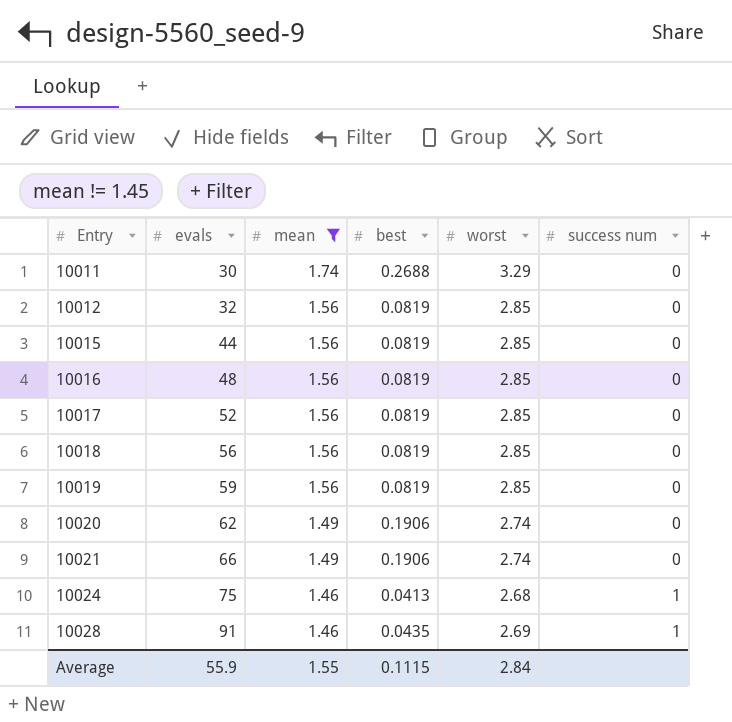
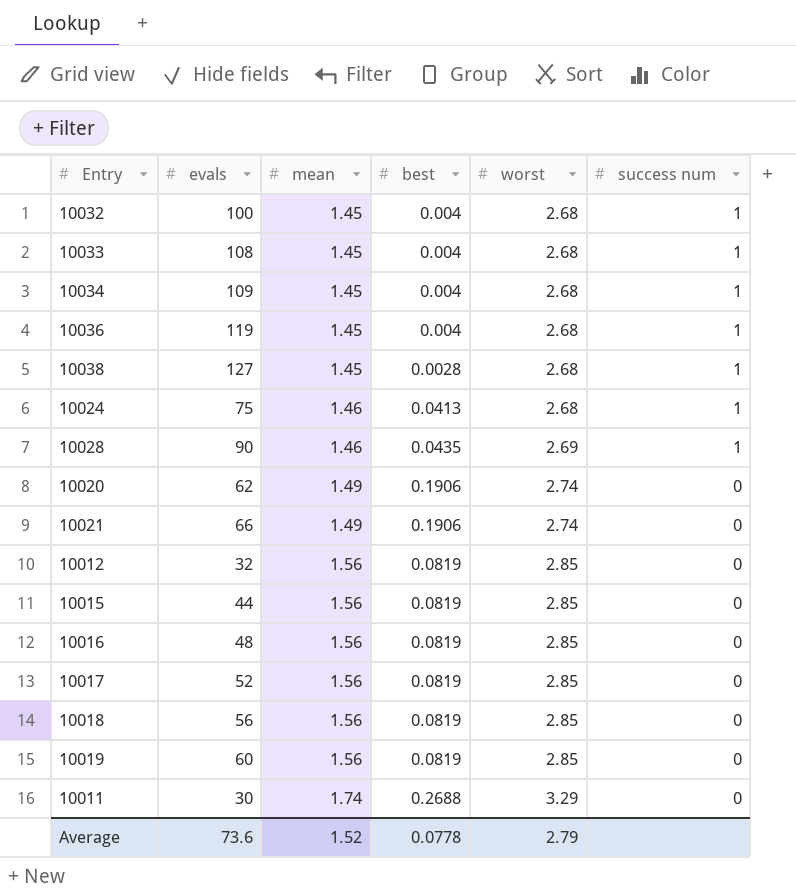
filter: mean != 1.45 -> none
row order: Entry ascending -> mean ascending
10028 | evals: 91 -> 90
10019 | evals: 59 -> 60
Average | evals: 55.9 -> 73.6
Average | mean: 1.55 -> 1.52
Average | best: 0.1115 -> 0.0778
Average | worst: 2.84 -> 2.79

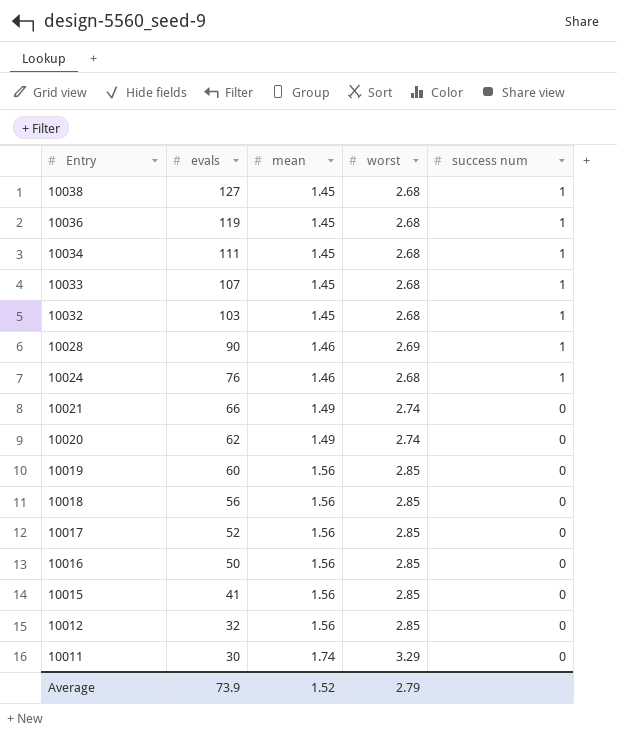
row order: mean ascending -> Entry descending
column best | position: 4 -> none
10034 | evals: 109 -> 111
10033 | evals: 108 -> 107
10032 | evals: 100 -> 103
10024 | evals: 75 -> 76
10016 | evals: 48 -> 50
10015 | evals: 44 -> 41
Average | evals: 73.6 -> 73.9

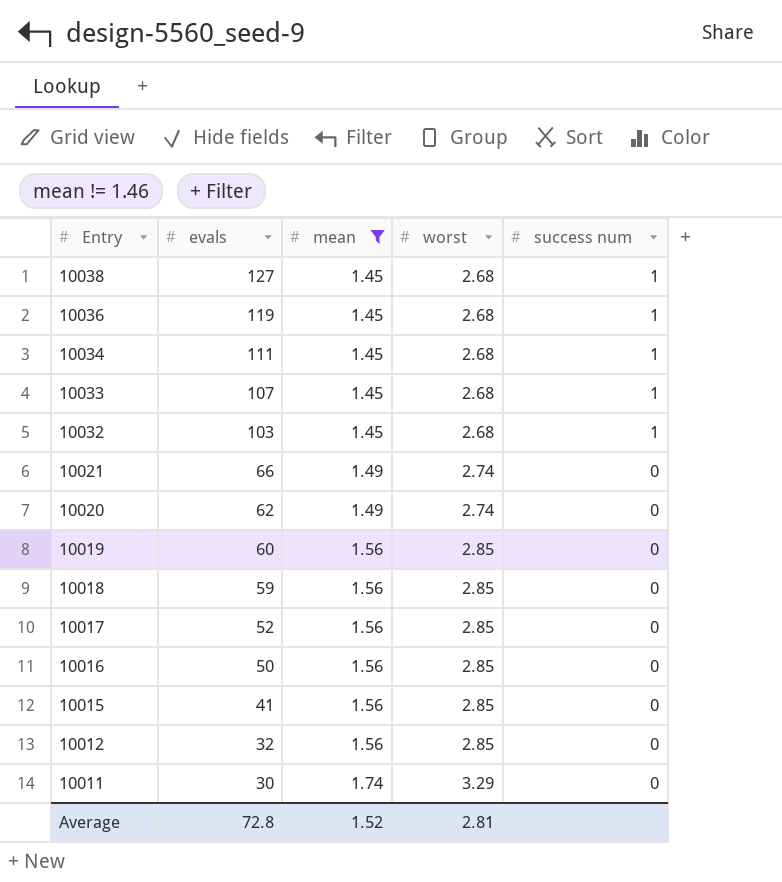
filter: none -> mean != 1.46
10018 | evals: 56 -> 59
Average | evals: 73.9 -> 72.8
Average | worst: 2.79 -> 2.81

